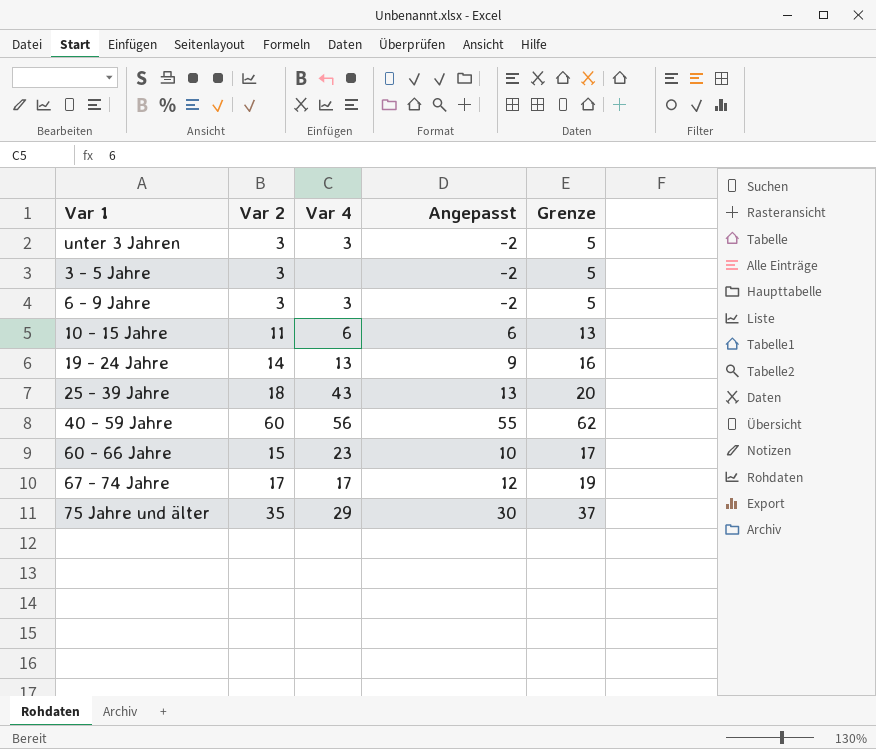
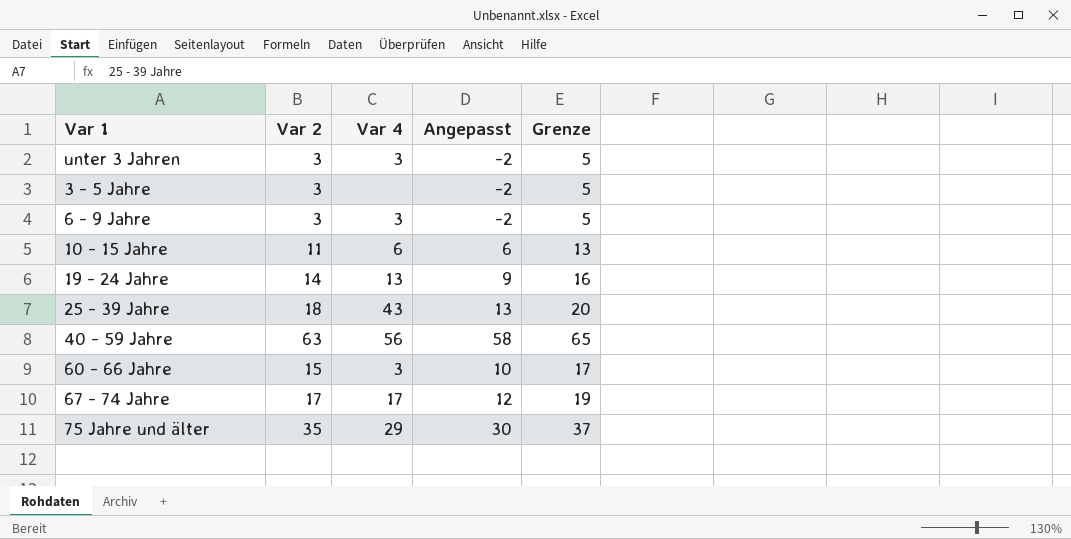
40 - 59 Jahre | Var 2: 60 -> 63
40 - 59 Jahre | Angepasst: 55 -> 58
40 - 59 Jahre | Grenze: 62 -> 65
60 - 66 Jahre | Var 4: 23 -> 3

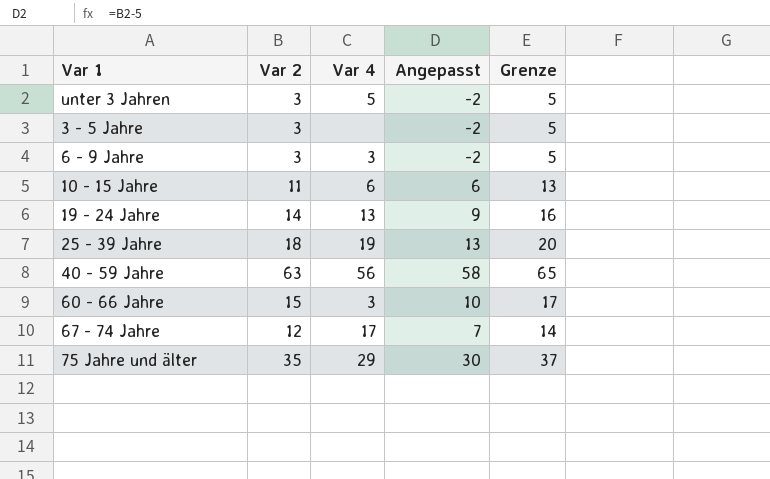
unter 3 Jahren | Var 4: 3 -> 5
25 - 39 Jahre | Var 4: 43 -> 19
67 - 74 Jahre | Var 2: 17 -> 12
67 - 74 Jahre | Angepasst: 12 -> 7
67 - 74 Jahre | Grenze: 19 -> 14

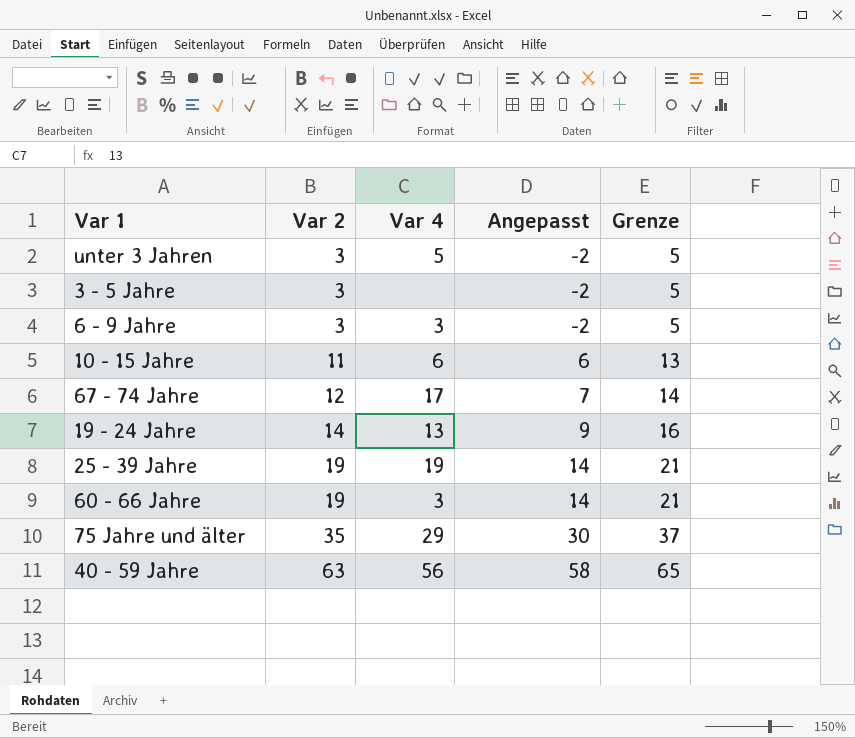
row order: none -> Var 2 ascending
25 - 39 Jahre | Var 2: 18 -> 19
25 - 39 Jahre | Angepasst: 13 -> 14
25 - 39 Jahre | Grenze: 20 -> 21
60 - 66 Jahre | Var 2: 15 -> 19
60 - 66 Jahre | Angepasst: 10 -> 14
60 - 66 Jahre | Grenze: 17 -> 21

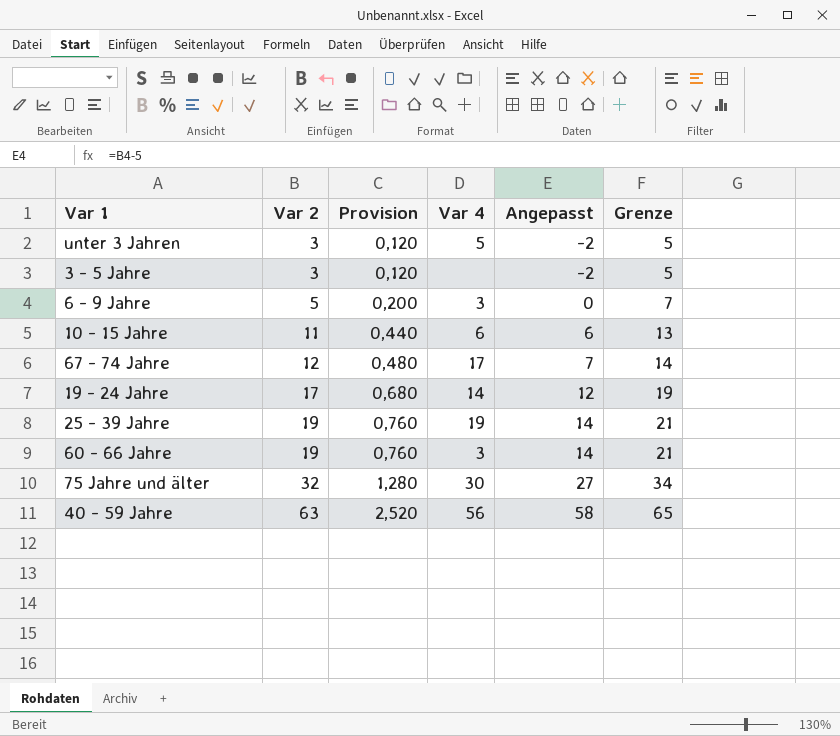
column Provision | formula: none -> [Var 2] * 0,04
6 - 9 Jahre | Var 2: 3 -> 5
6 - 9 Jahre | Angepasst: -2 -> 0
6 - 9 Jahre | Grenze: 5 -> 7
19 - 24 Jahre | Var 2: 14 -> 17
19 - 24 Jahre | Var 4: 13 -> 14
19 - 24 Jahre | Angepasst: 9 -> 12
19 - 24 Jahre | Grenze: 16 -> 19
75 Jahre und älter | Var 2: 35 -> 32
75 Jahre und älter | Var 4: 29 -> 30
75 Jahre und älter | Angepasst: 30 -> 27
75 Jahre und älter | Grenze: 37 -> 34

